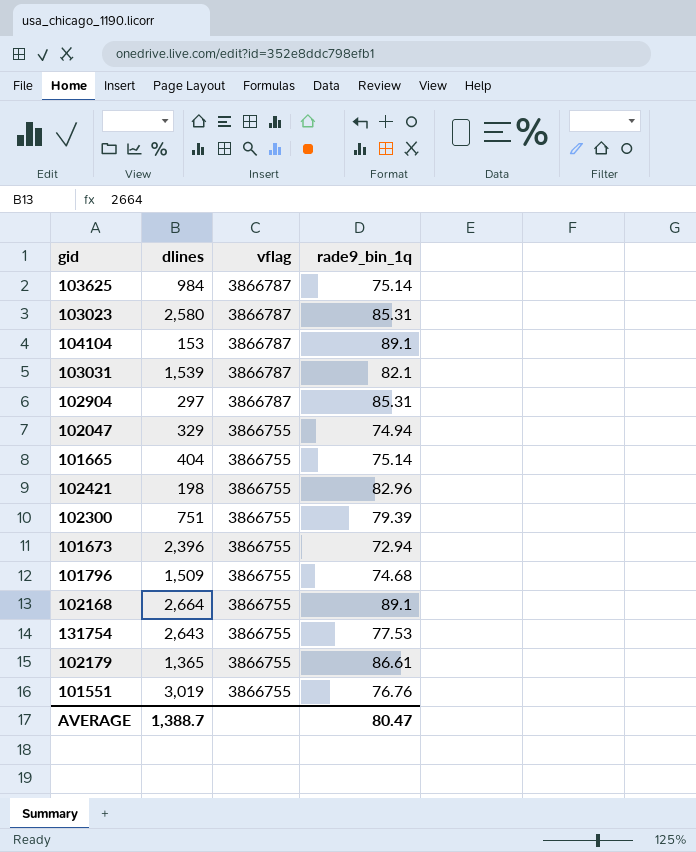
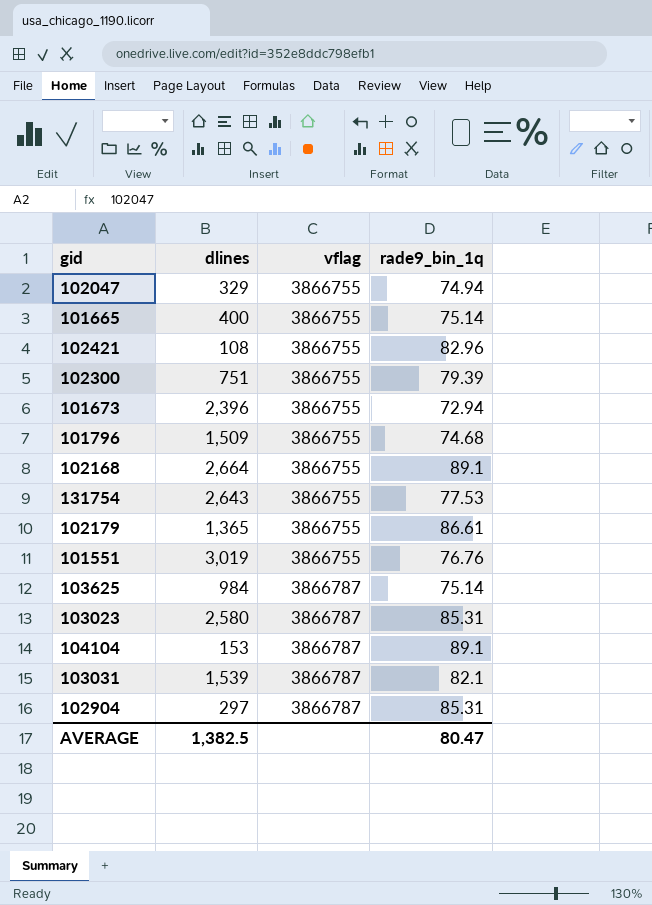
row order: vflag descending -> vflag ascending
101665 | dlines: 404 -> 400
102421 | dlines: 198 -> 108
AVERAGE | dlines: 1,388.7 -> 1,382.5

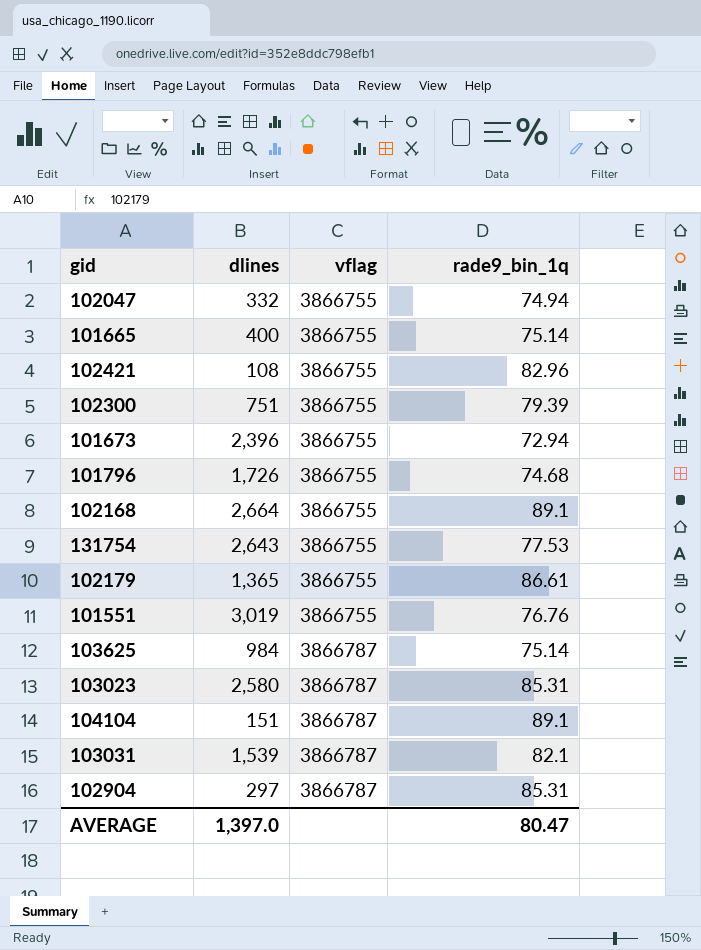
102047 | dlines: 329 -> 332
101796 | dlines: 1,509 -> 1,726
104104 | dlines: 153 -> 151
AVERAGE | dlines: 1,382.5 -> 1,397.0

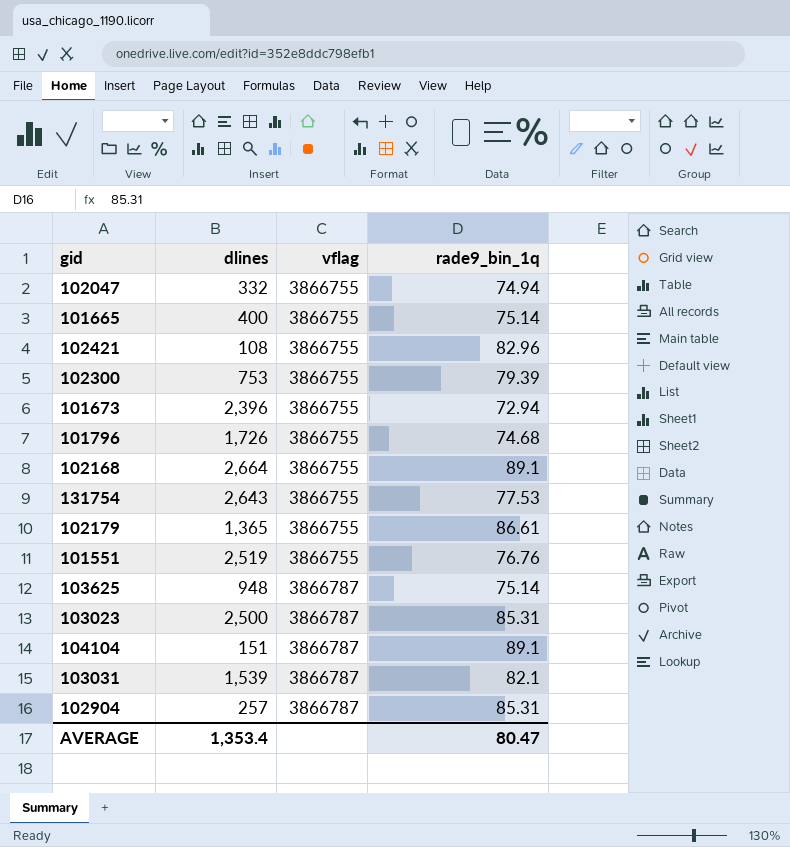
102300 | dlines: 751 -> 753
101551 | dlines: 3,019 -> 2,519
103625 | dlines: 984 -> 948
103023 | dlines: 2,580 -> 2,500
102904 | dlines: 297 -> 257
AVERAGE | dlines: 1,397.0 -> 1,353.4

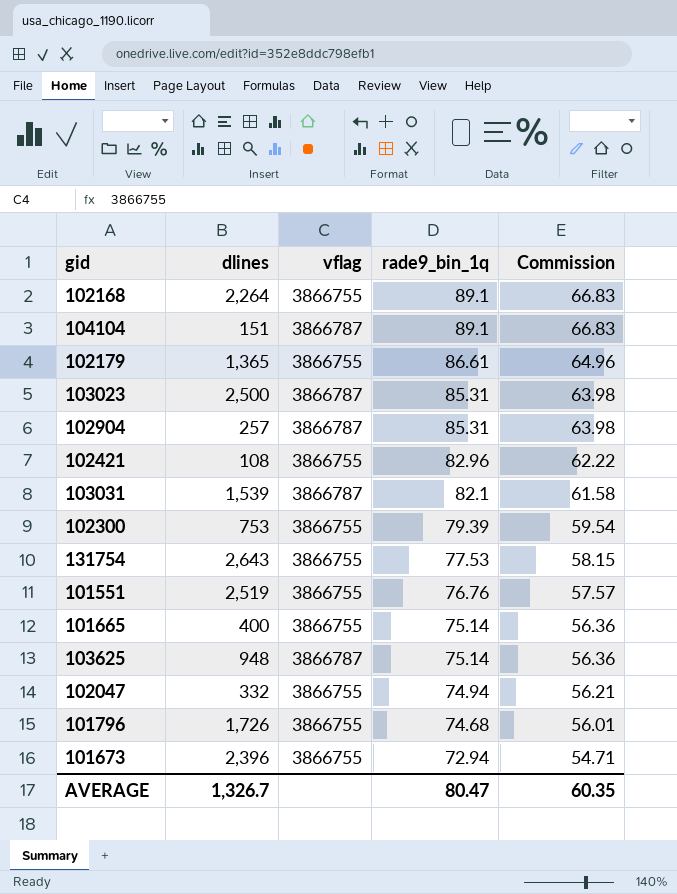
row order: vflag ascending -> rade9_bin_1q descending
column Commission | formula: none -> [rade9_bin_1q] * 0.75
102168 | dlines: 2,664 -> 2,264
AVERAGE | dlines: 1,353.4 -> 1,326.7

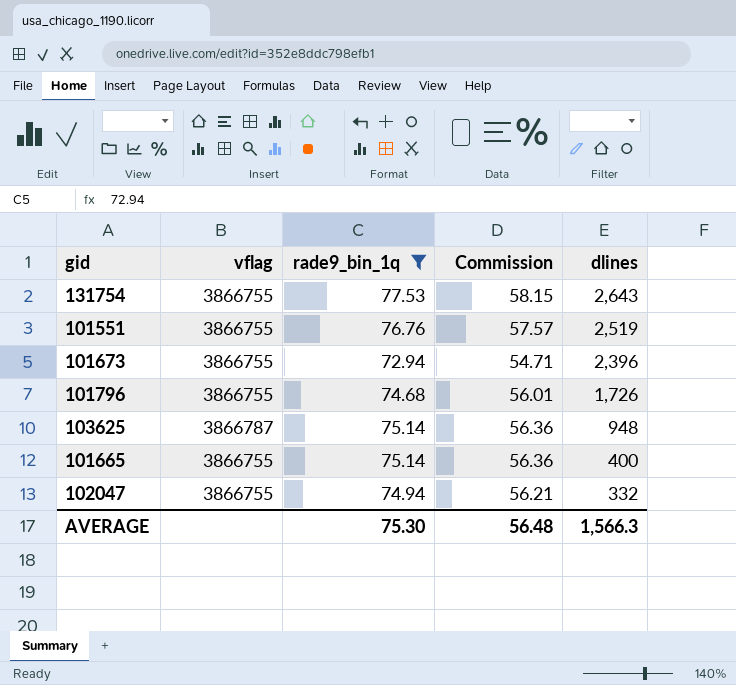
filter: none -> rade9_bin_1q <= 77.53
row order: rade9_bin_1q descending -> dlines descending
column dlines | position: 2 -> 5
AVERAGE | rade9_bin_1q: 80.47 -> 75.30
AVERAGE | Commission: 60.35 -> 56.48
AVERAGE | dlines: 1,326.7 -> 1,566.3

